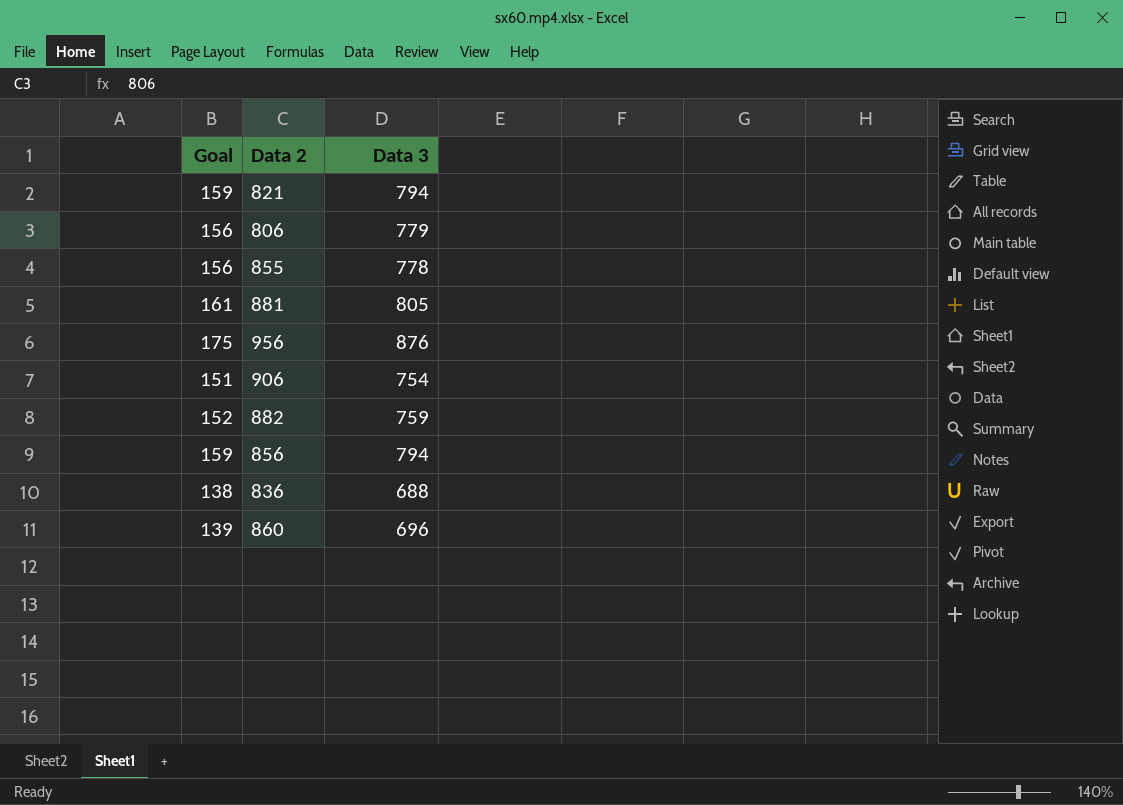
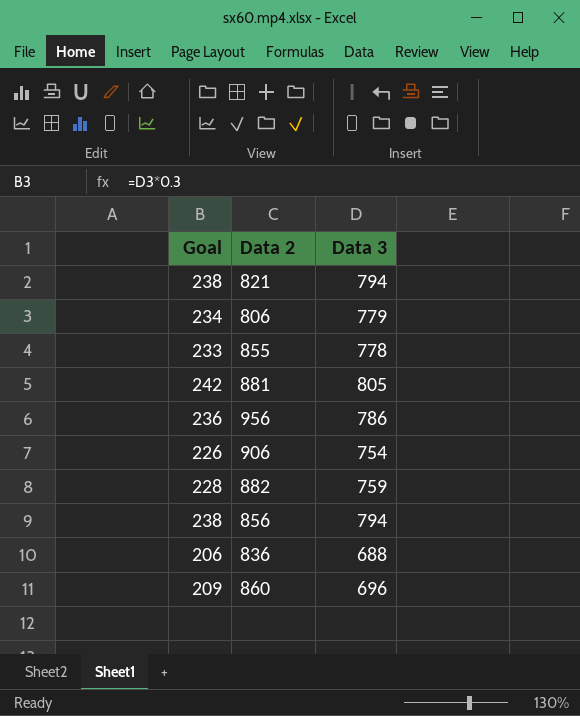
column Goal | formula: [Data 3] * 0.2 -> [Data 3] * 0.3
956 | Data 3: 876 -> 786

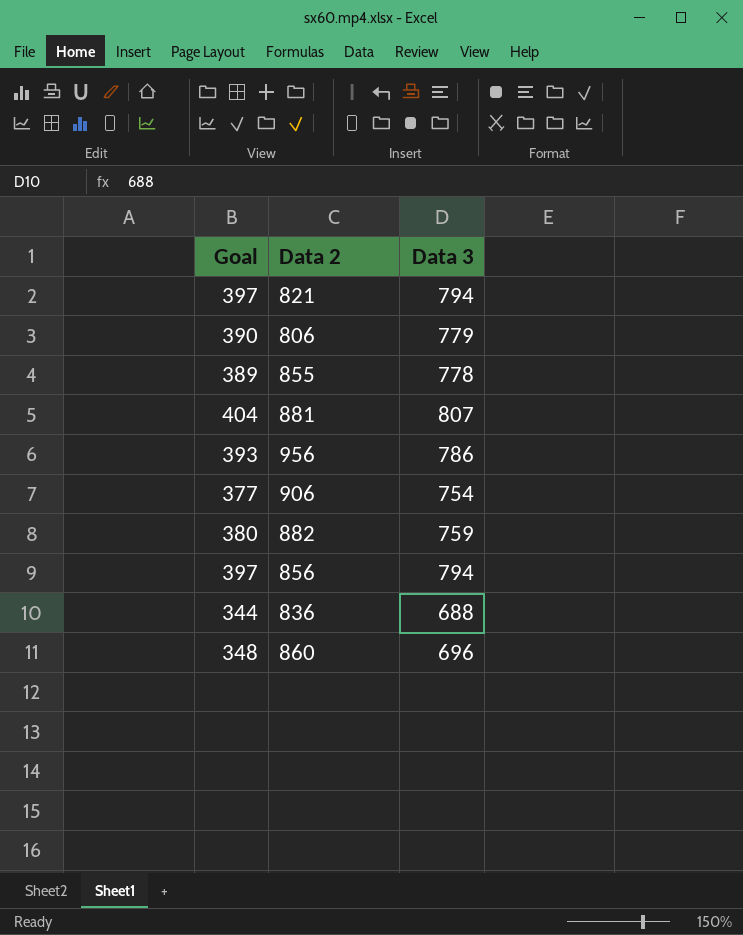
column Goal | formula: [Data 3] * 0.3 -> [Data 3] * 0.5
881 | Data 3: 805 -> 807

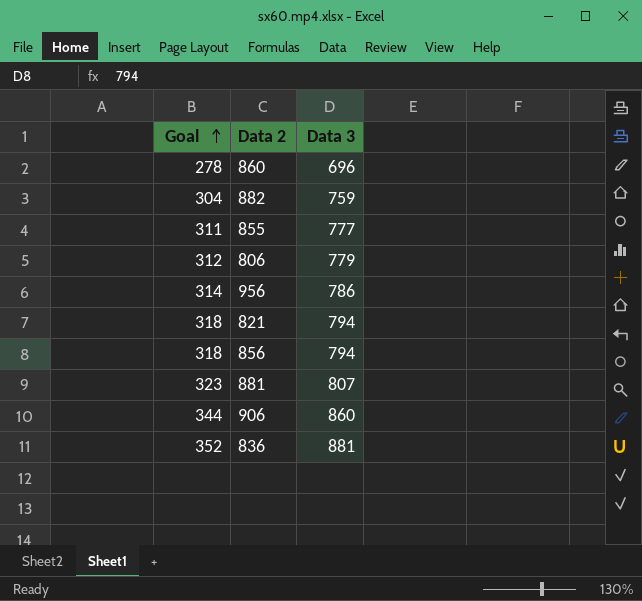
row order: none -> Goal ascending
column Goal | formula: [Data 3] * 0.5 -> [Data 3] * 0.4
855 | Data 3: 778 -> 777
906 | Data 3: 754 -> 860
836 | Data 3: 688 -> 881

